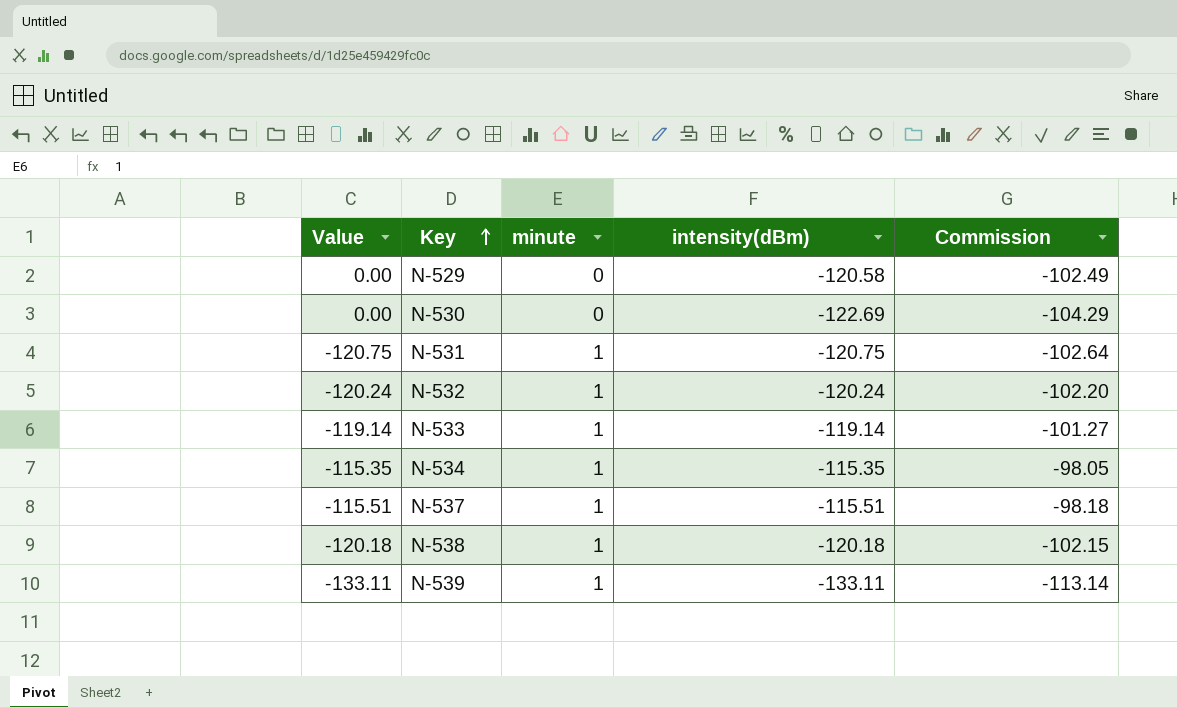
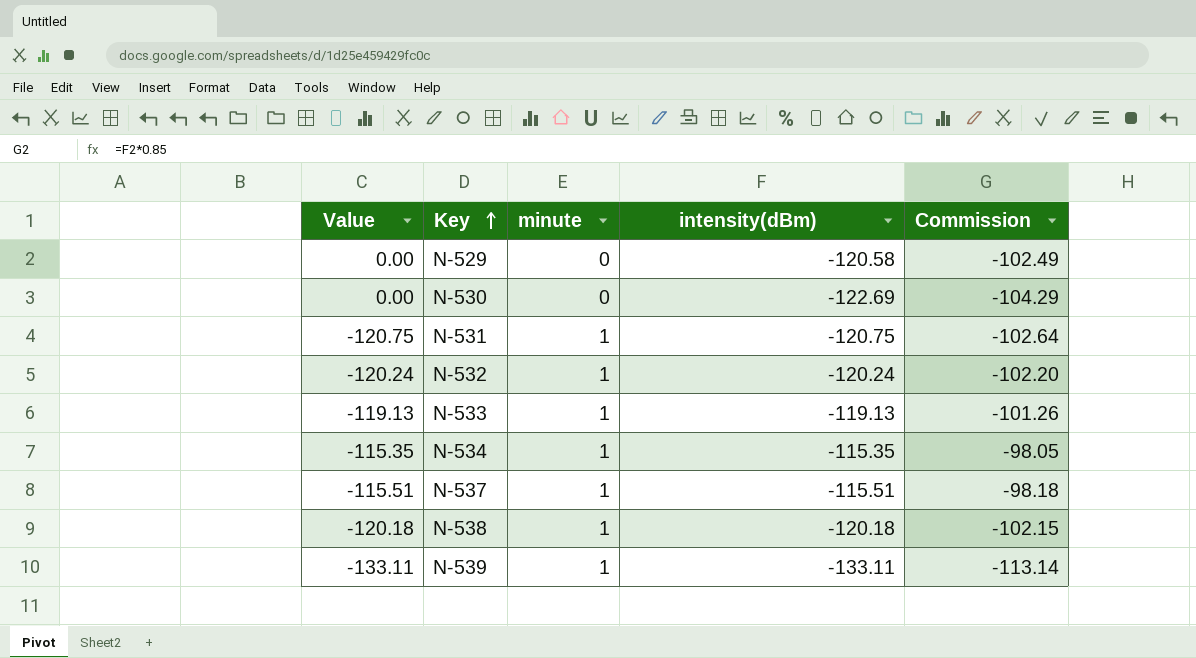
N-533 | Value: -119.14 -> -119.13
N-533 | intensity(dBm): -119.14 -> -119.13
N-533 | Commission: -101.27 -> -101.26

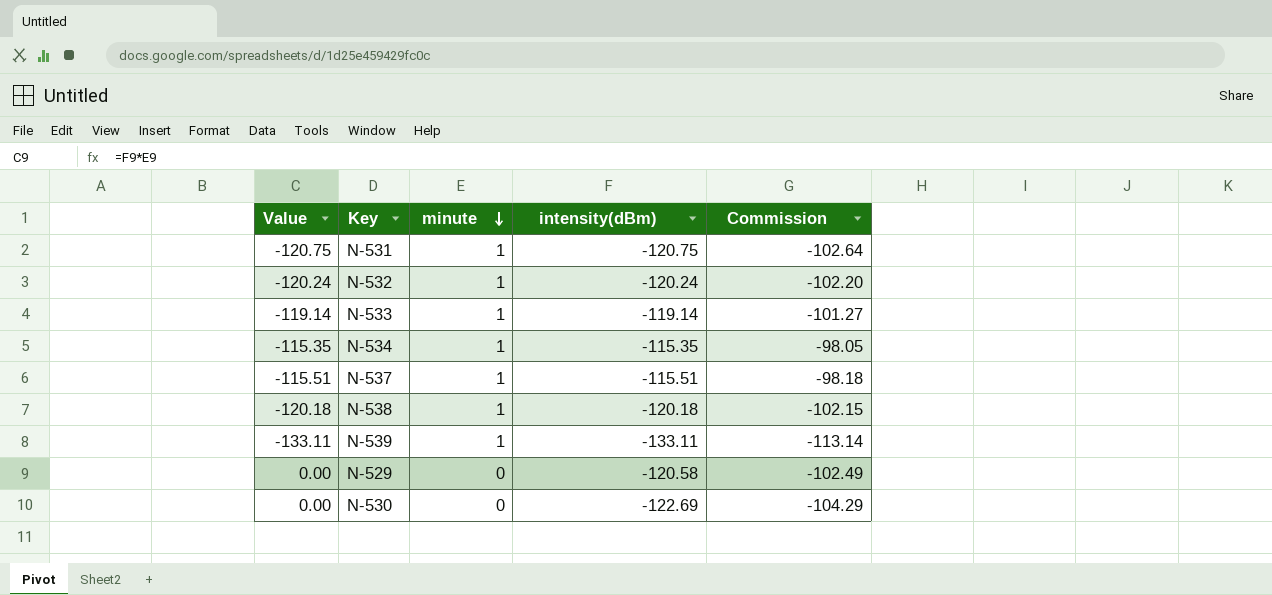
row order: Key ascending -> minute descending
N-533 | Value: -119.13 -> -119.14
N-533 | intensity(dBm): -119.13 -> -119.14
N-533 | Commission: -101.26 -> -101.27

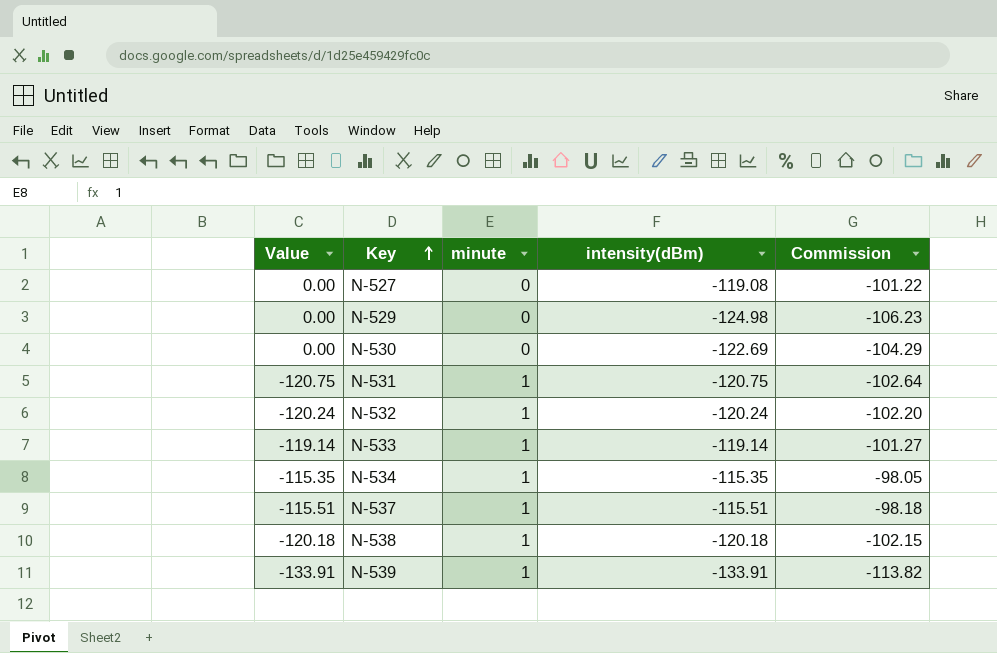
row order: minute descending -> Key ascending
row N-527: none -> 0.00 | 0 | -119.08 | -101.22
N-529 | intensity(dBm): -120.58 -> -124.98
N-529 | Commission: -102.49 -> -106.23
N-539 | Value: -133.11 -> -133.91
N-539 | intensity(dBm): -133.11 -> -133.91
N-539 | Commission: -113.14 -> -113.82

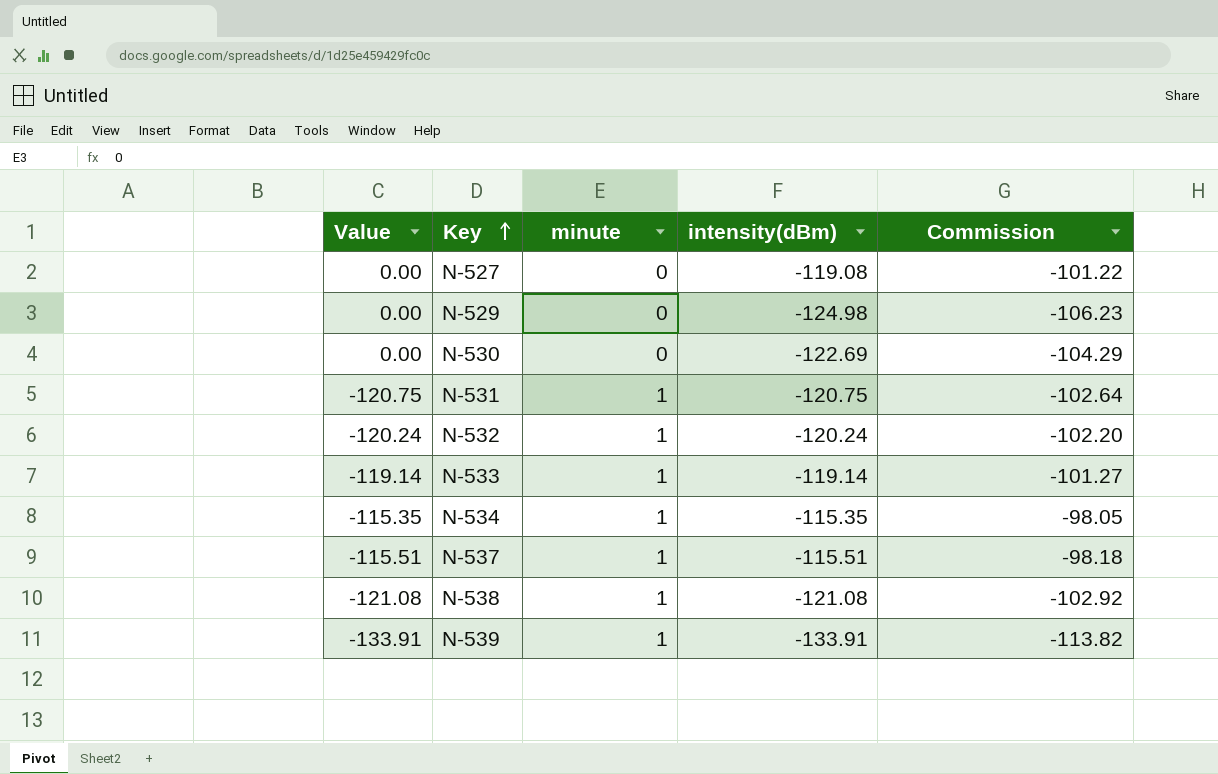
N-538 | Value: -120.18 -> -121.08
N-538 | intensity(dBm): -120.18 -> -121.08
N-538 | Commission: -102.15 -> -102.92

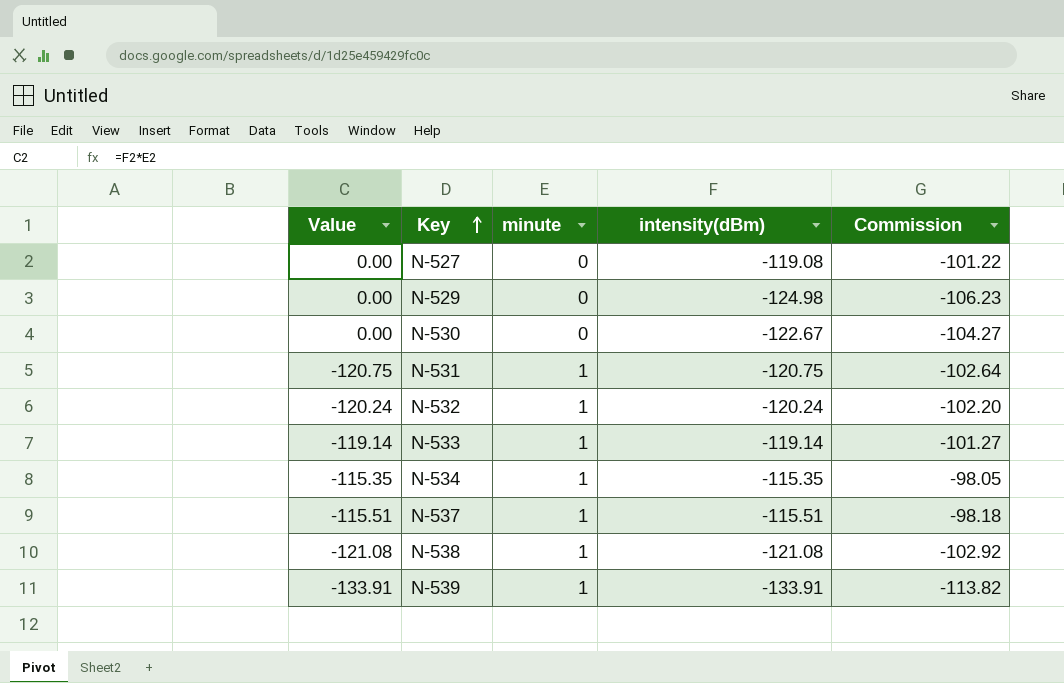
N-530 | intensity(dBm): -122.69 -> -122.67
N-530 | Commission: -104.29 -> -104.27

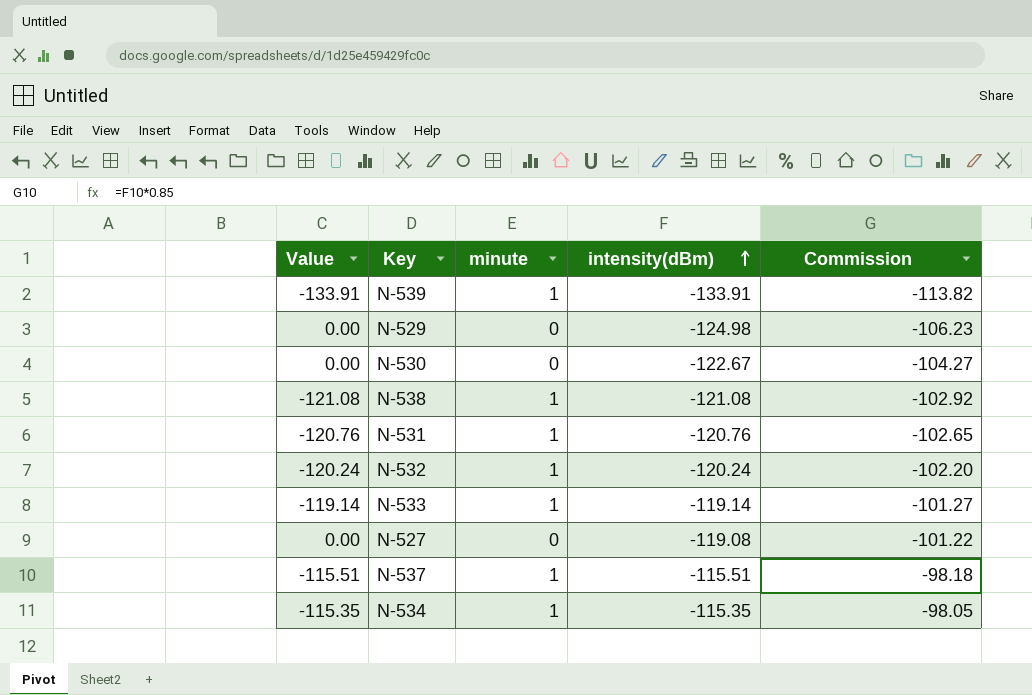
row order: Key ascending -> intensity(dBm) ascending
N-531 | Value: -120.75 -> -120.76
N-531 | intensity(dBm): -120.75 -> -120.76
N-531 | Commission: -102.64 -> -102.65

